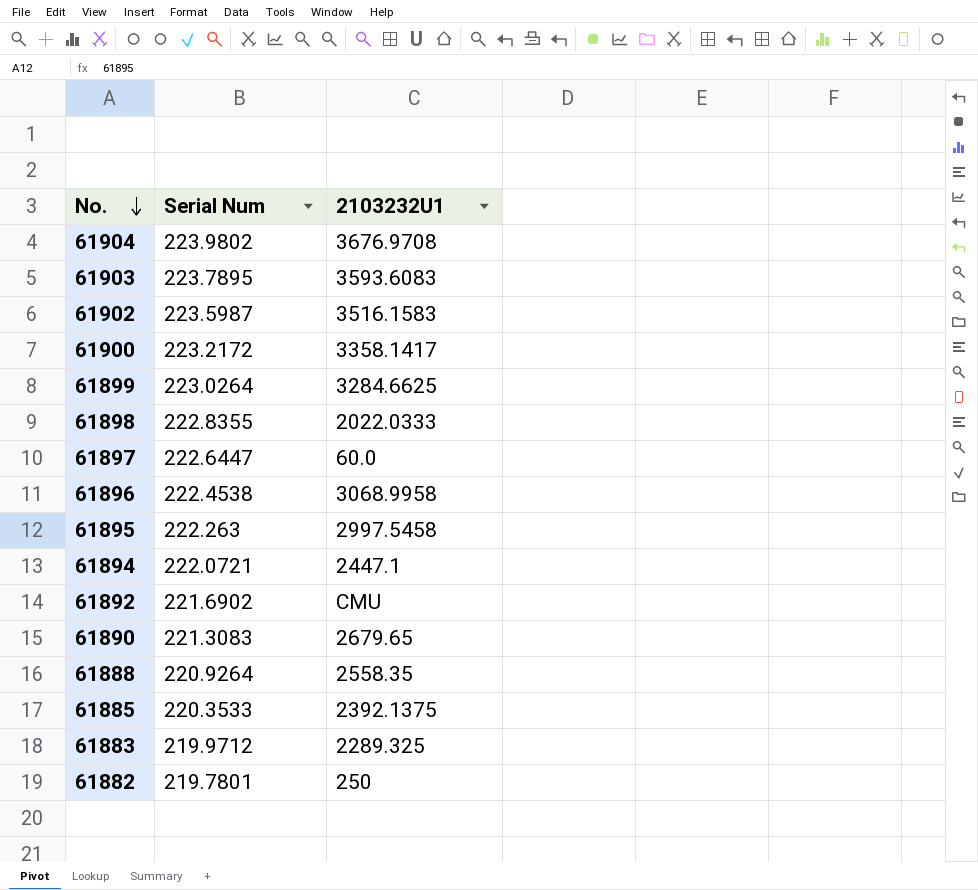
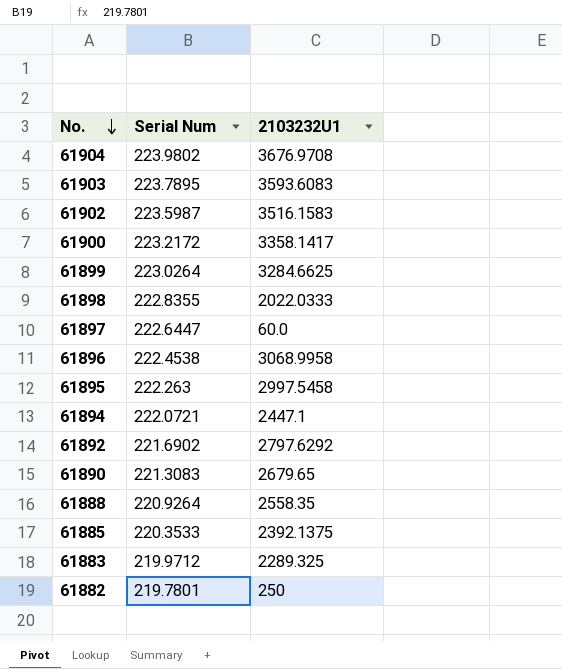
61892 | 2103232U1: CMU -> 2797.6292

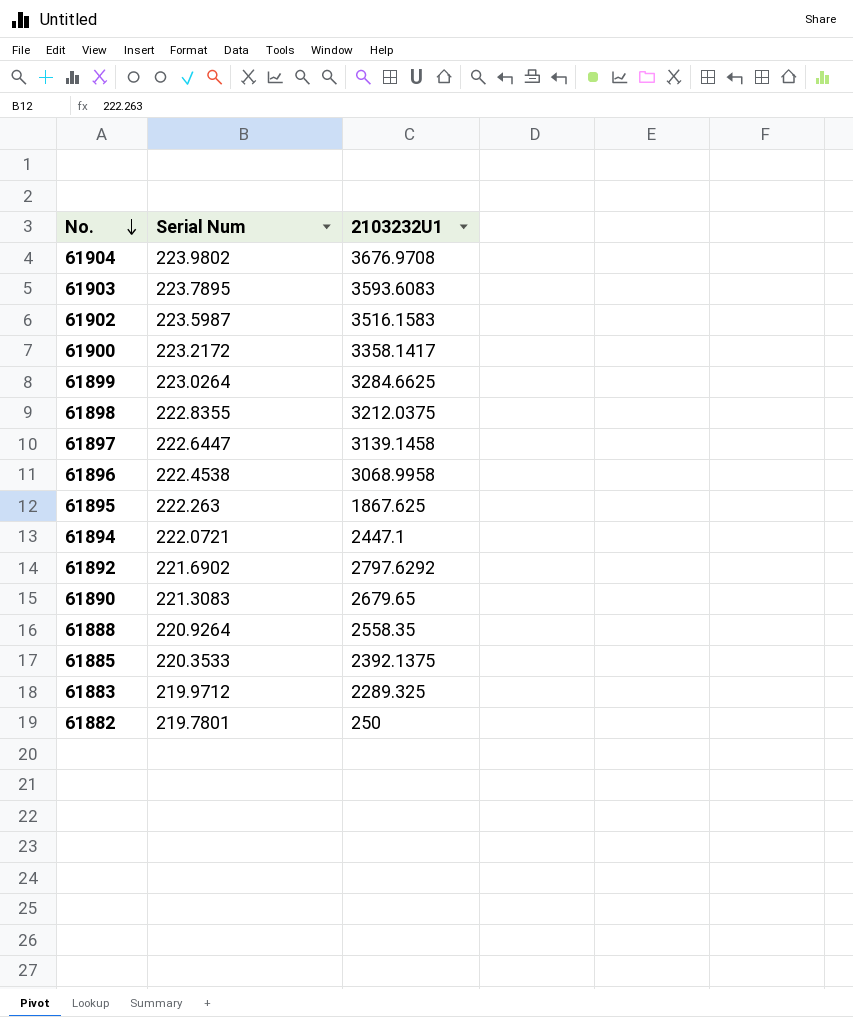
61898 | 2103232U1: 2022.0333 -> 3212.0375
61897 | 2103232U1: 60.0 -> 3139.1458
61895 | 2103232U1: 2997.5458 -> 1867.625

